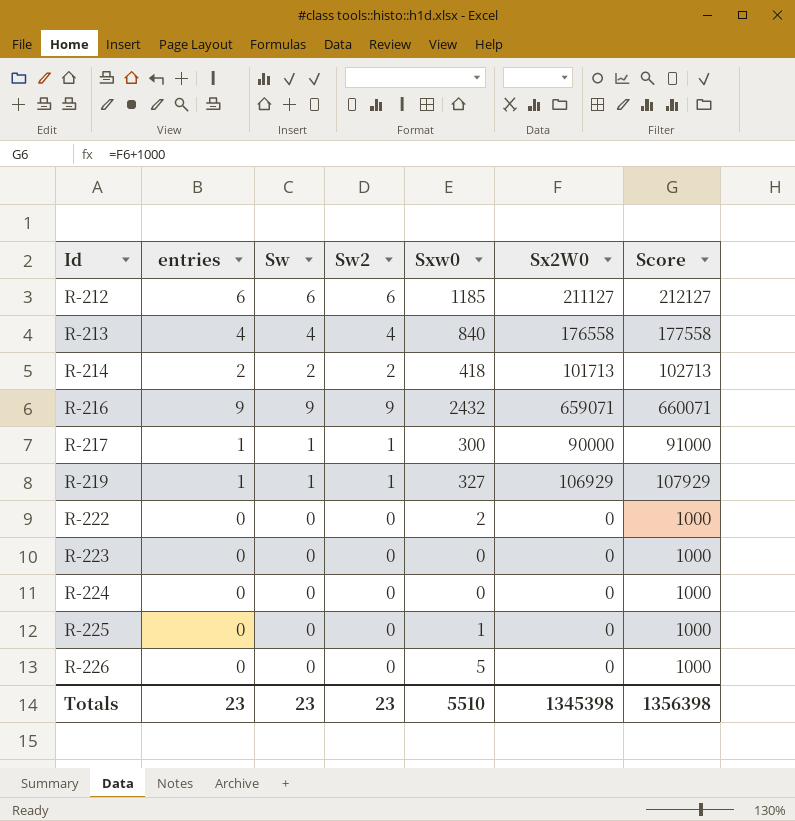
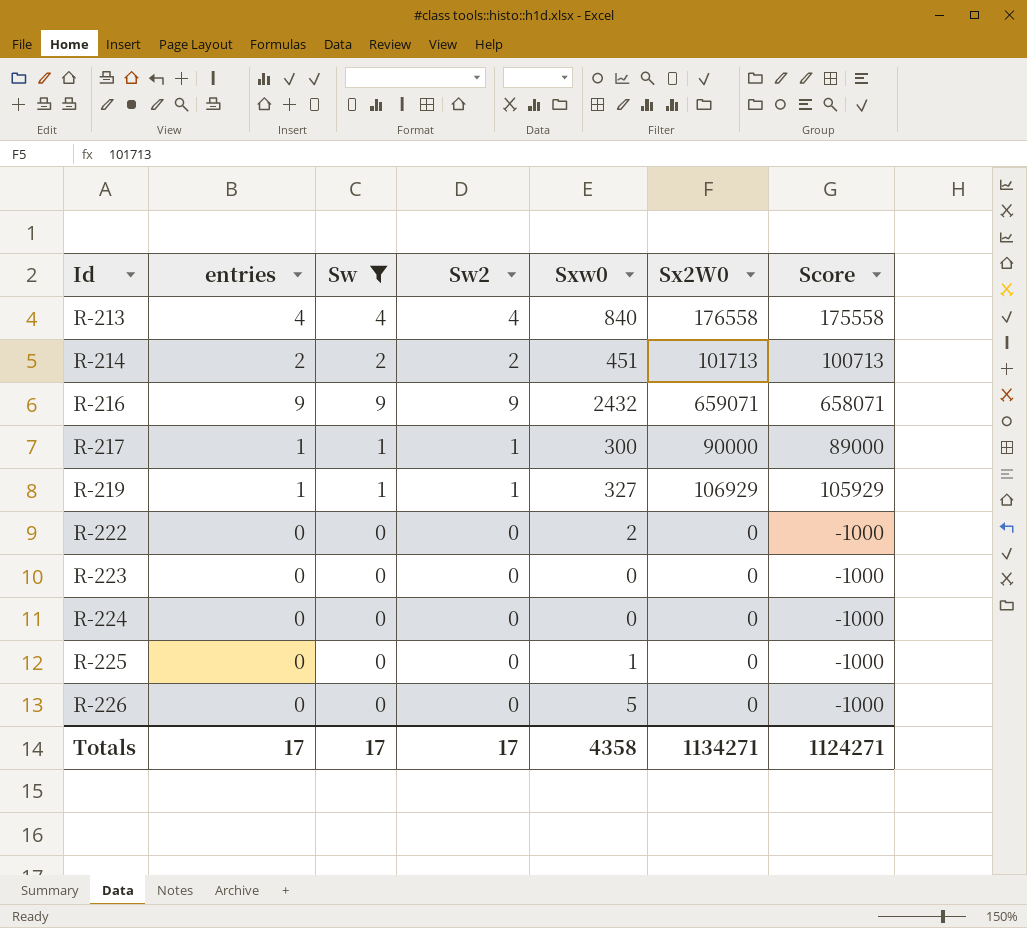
filter: none -> Sw != 6
column Score | formula: [Sx2W0] + 1000 -> [Sx2W0] - 1000
R-214 | Sxw0: 418 -> 451
Totals | entries: 23 -> 17
Totals | Sw: 23 -> 17
Totals | Sw2: 23 -> 17
Totals | Sxw0: 5510 -> 4358
Totals | Sx2W0: 1345398 -> 1134271
Totals | Score: 1356398 -> 1124271

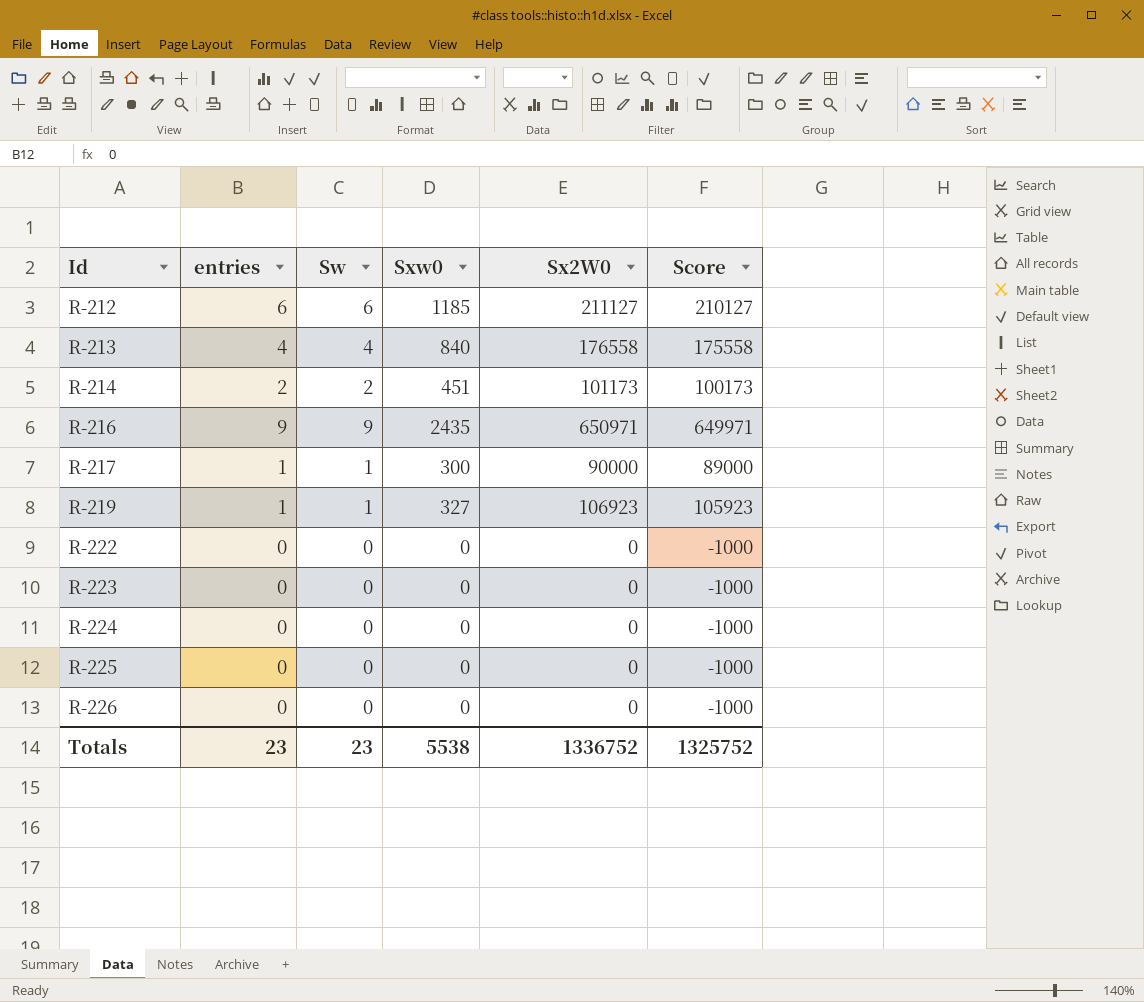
filter: Sw != 6 -> none
column Sw2 | position: 4 -> none
R-214 | Sx2W0: 101713 -> 101173
R-214 | Score: 100713 -> 100173
R-216 | Sxw0: 2432 -> 2435
R-216 | Sx2W0: 659071 -> 650971
R-216 | Score: 658071 -> 649971
R-219 | Sx2W0: 106929 -> 106923
R-219 | Score: 105929 -> 105923
R-222 | Sxw0: 2 -> 0
R-225 | Sxw0: 1 -> 0
R-226 | Sxw0: 5 -> 0
Totals | entries: 17 -> 23
Totals | Sw: 17 -> 23
Totals | Sxw0: 4358 -> 5538
Totals | Sx2W0: 1134271 -> 1336752
Totals | Score: 1124271 -> 1325752

